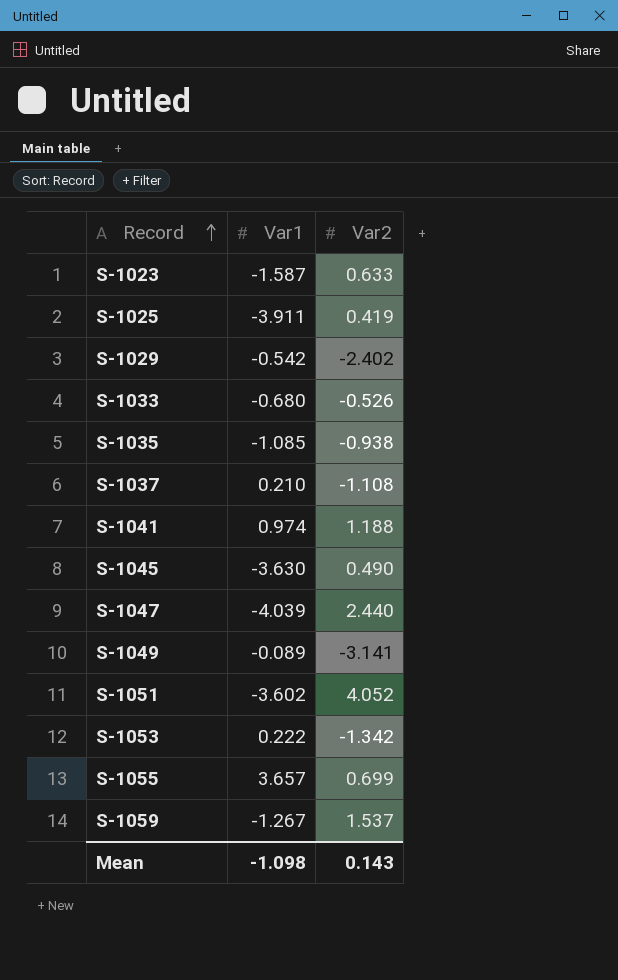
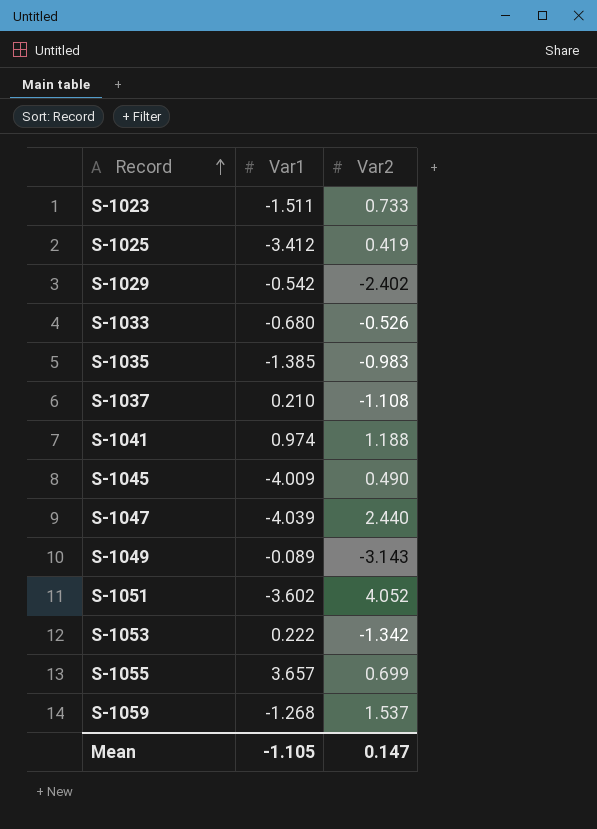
S-1023 | Var1: -1.587 -> -1.511
S-1023 | Var2: 0.633 -> 0.733
S-1025 | Var1: -3.911 -> -3.412
S-1035 | Var1: -1.085 -> -1.385
S-1035 | Var2: -0.938 -> -0.983
S-1045 | Var1: -3.630 -> -4.009
S-1049 | Var2: -3.141 -> -3.143
S-1059 | Var1: -1.267 -> -1.268
Mean | Var1: -1.098 -> -1.105
Mean | Var2: 0.143 -> 0.147

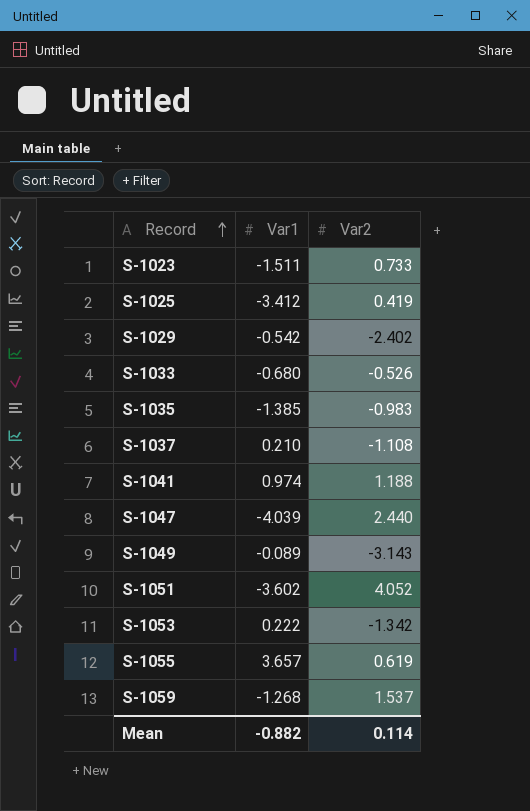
row S-1045: -4.009 | 0.490 -> none
S-1055 | Var2: 0.699 -> 0.619
Mean | Var1: -1.105 -> -0.882
Mean | Var2: 0.147 -> 0.114

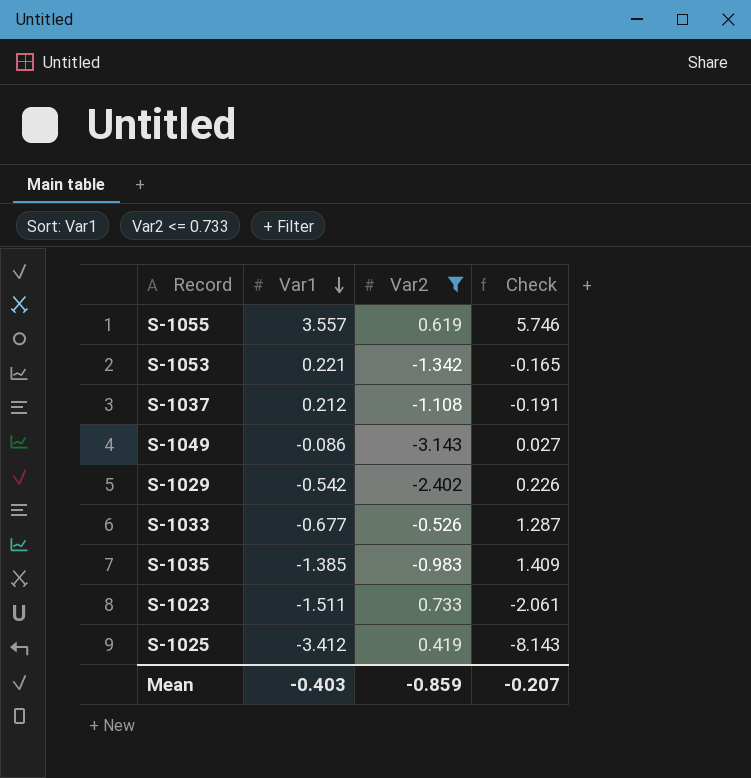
filter: none -> Var2 <= 0.733
row order: Record ascending -> Var1 descending
column Check | formula: none -> [Var1] / [Var2]
S-1055 | Var1: 3.657 -> 3.557
S-1053 | Var1: 0.222 -> 0.221
S-1037 | Var1: 0.210 -> 0.212
S-1049 | Var1: -0.089 -> -0.086
S-1033 | Var1: -0.680 -> -0.677
Mean | Var1: -0.882 -> -0.403
Mean | Var2: 0.114 -> -0.859

